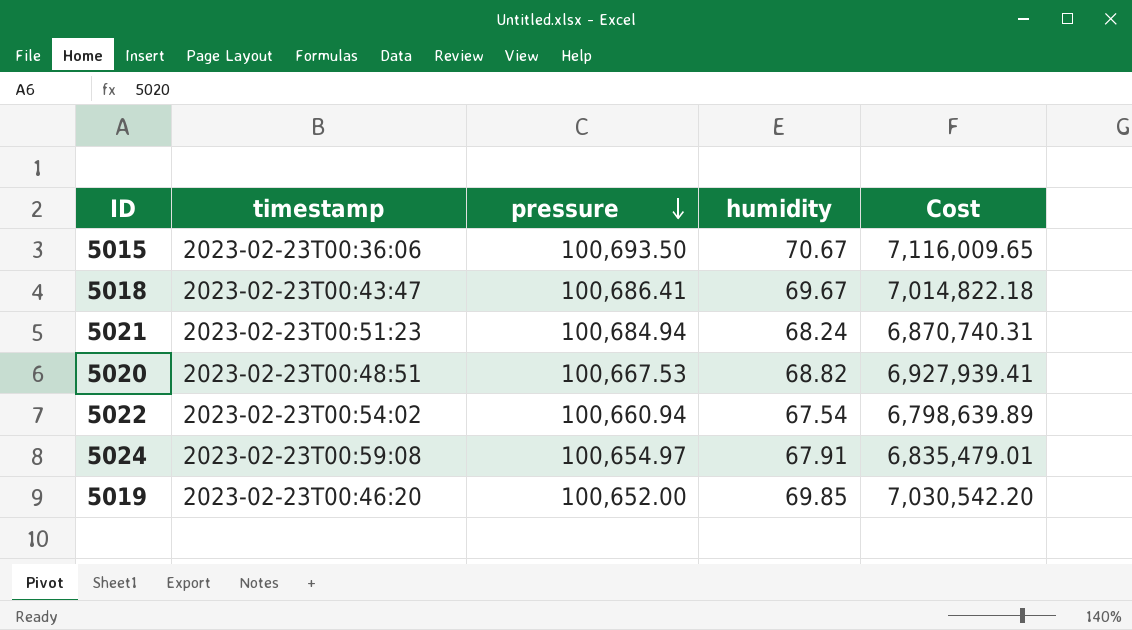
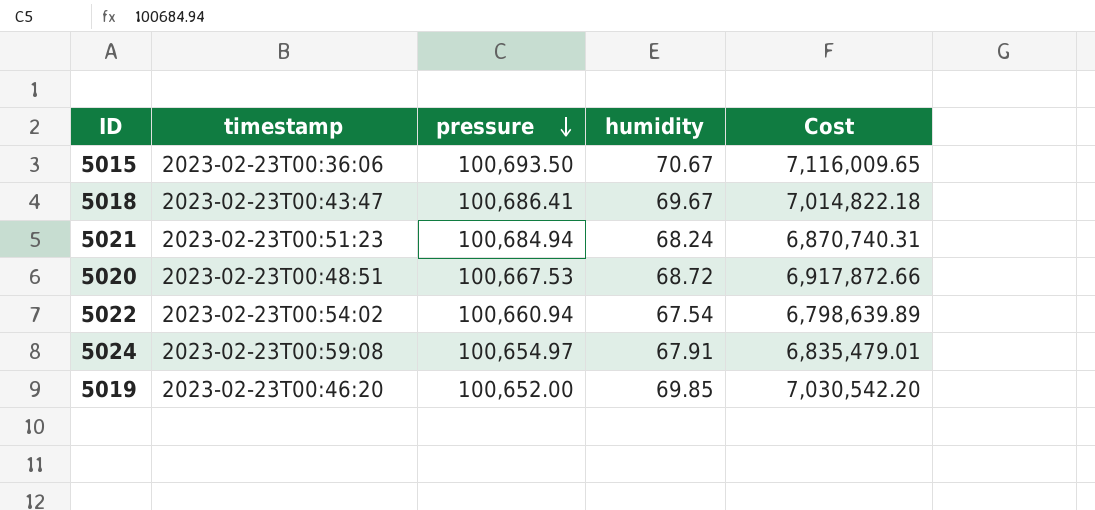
5020 | humidity: 68.82 -> 68.72
5020 | Cost: 6,927,939.41 -> 6,917,872.66

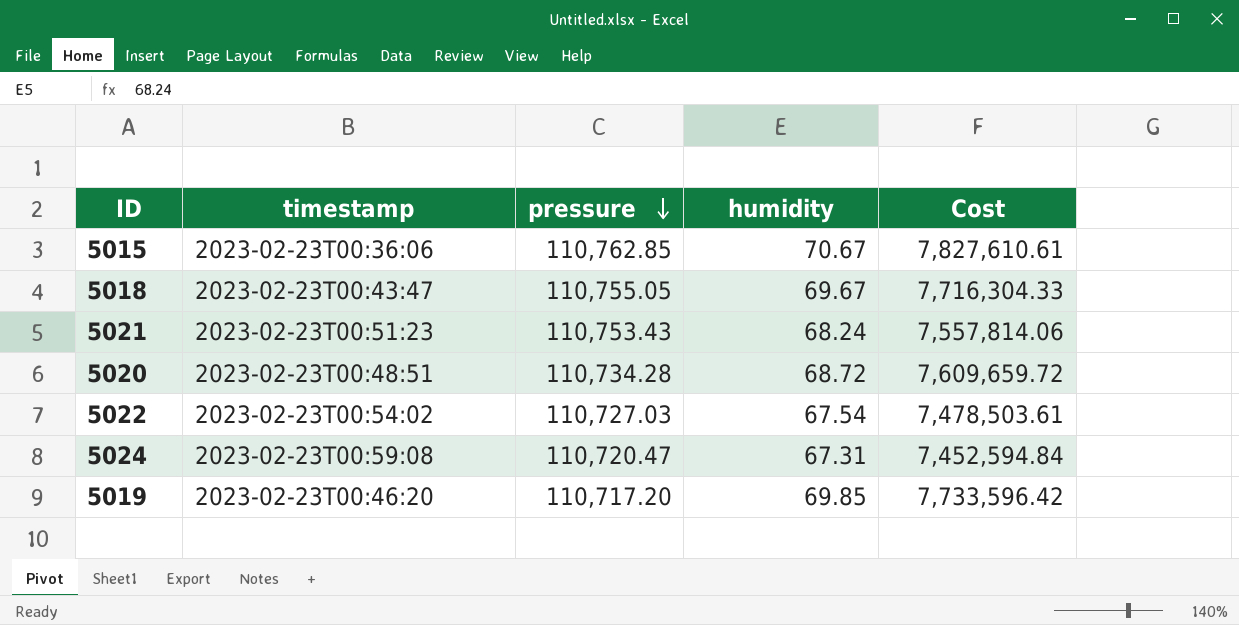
5015 | pressure: 100,693.50 -> 110,762.85
5015 | Cost: 7,116,009.65 -> 7,827,610.61
5018 | pressure: 100,686.41 -> 110,755.05
5018 | Cost: 7,014,822.18 -> 7,716,304.33
5021 | pressure: 100,684.94 -> 110,753.43
5021 | Cost: 6,870,740.31 -> 7,557,814.06
5020 | pressure: 100,667.53 -> 110,734.28
5020 | Cost: 6,917,872.66 -> 7,609,659.72
5022 | pressure: 100,660.94 -> 110,727.03
5022 | Cost: 6,798,639.89 -> 7,478,503.61
5024 | pressure: 100,654.97 -> 110,720.47
5024 | humidity: 67.91 -> 67.31
5024 | Cost: 6,835,479.01 -> 7,452,594.84
5019 | pressure: 100,652.00 -> 110,717.20
5019 | Cost: 7,030,542.20 -> 7,733,596.42

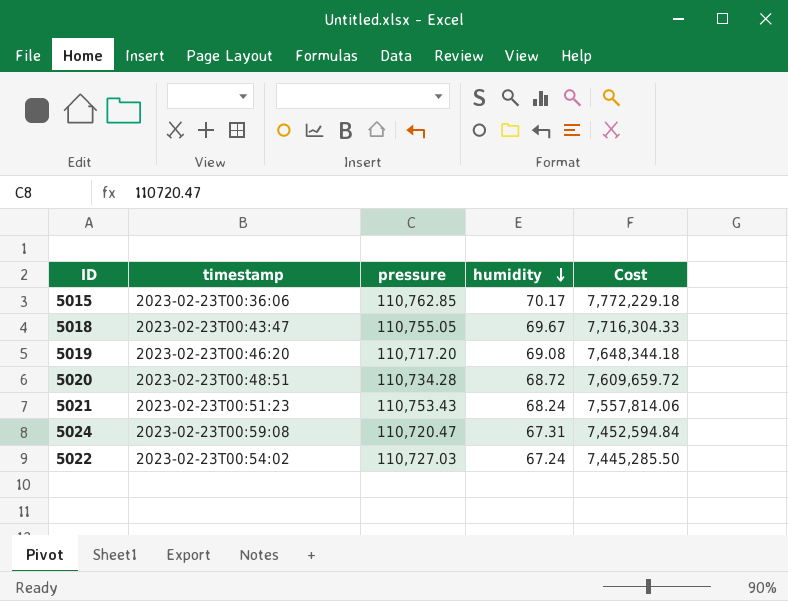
row order: pressure descending -> humidity descending
5015 | humidity: 70.67 -> 70.17
5015 | Cost: 7,827,610.61 -> 7,772,229.18
5019 | humidity: 69.85 -> 69.08
5019 | Cost: 7,733,596.42 -> 7,648,344.18
5022 | humidity: 67.54 -> 67.24
5022 | Cost: 7,478,503.61 -> 7,445,285.50

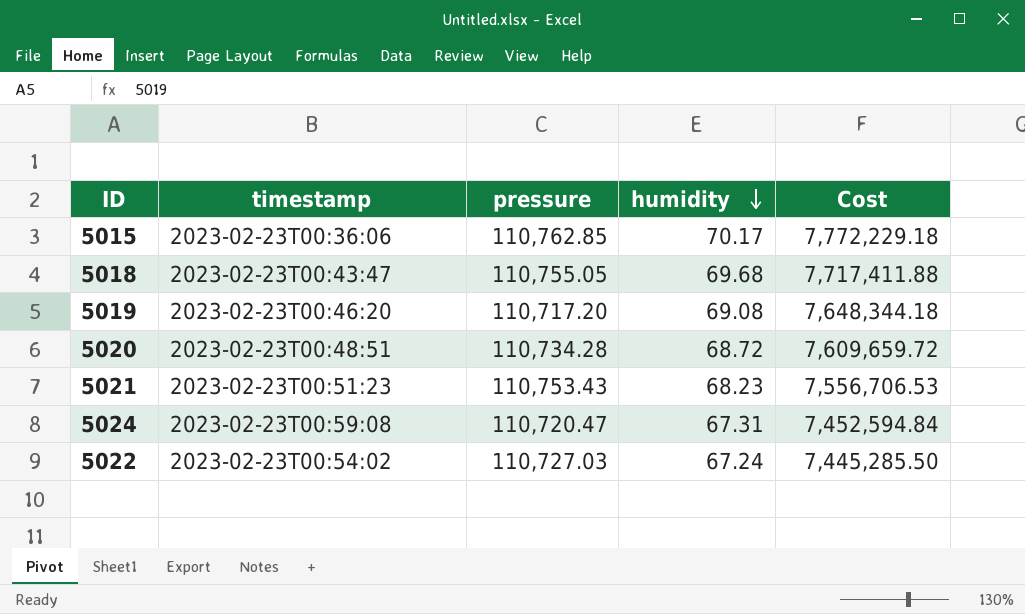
5018 | humidity: 69.67 -> 69.68
5018 | Cost: 7,716,304.33 -> 7,717,411.88
5021 | humidity: 68.24 -> 68.23
5021 | Cost: 7,557,814.06 -> 7,556,706.53

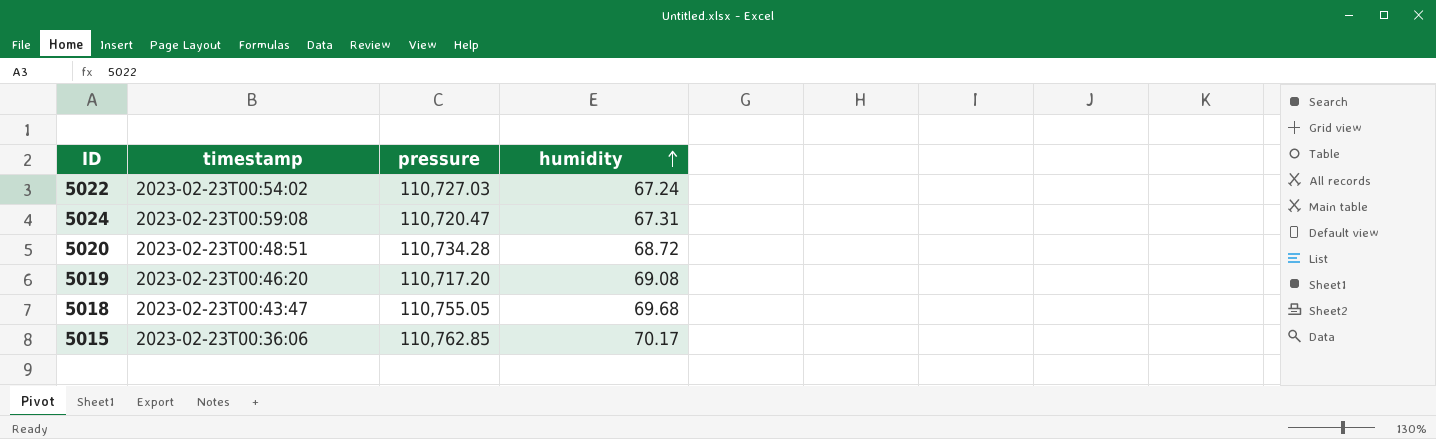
row order: humidity descending -> humidity ascending
column Cost | formula: [pressure] * [humidity] -> none
row 5021: 2023-02-23T00:51:23 | 110,753.43 | 68.23 | 7,556,706.53 -> none

